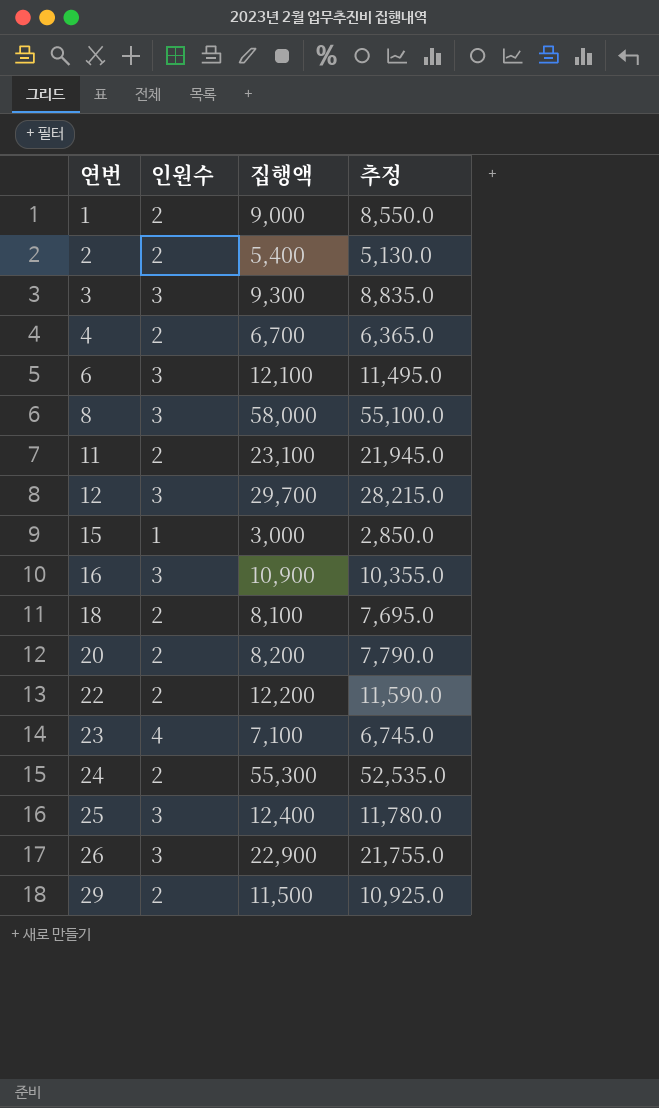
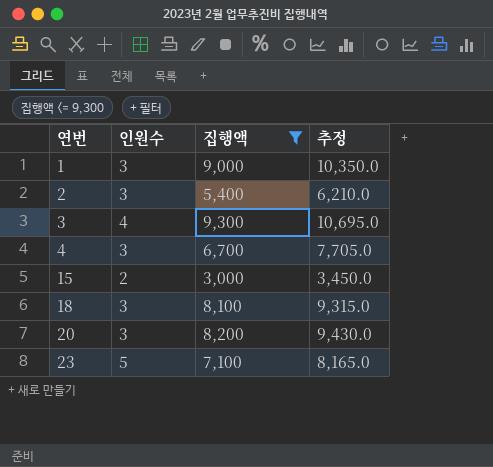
filter: none -> 집행액 <= 9,300
column 추정 | formula: [집행액] * 0.95 -> [집행액] * 1.15
1 | 인원수: 2 -> 3
2 | 인원수: 2 -> 3
3 | 인원수: 3 -> 4
4 | 인원수: 2 -> 3
15 | 인원수: 1 -> 2
18 | 인원수: 2 -> 3
20 | 인원수: 2 -> 3
23 | 인원수: 4 -> 5

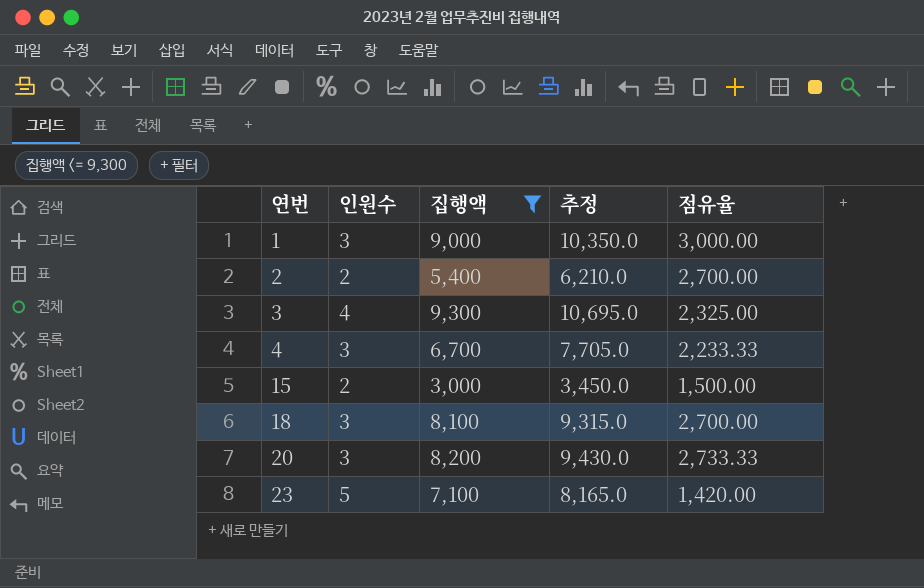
column 점유율 | formula: none -> [집행액] / [인원수]
2 | 인원수: 3 -> 2

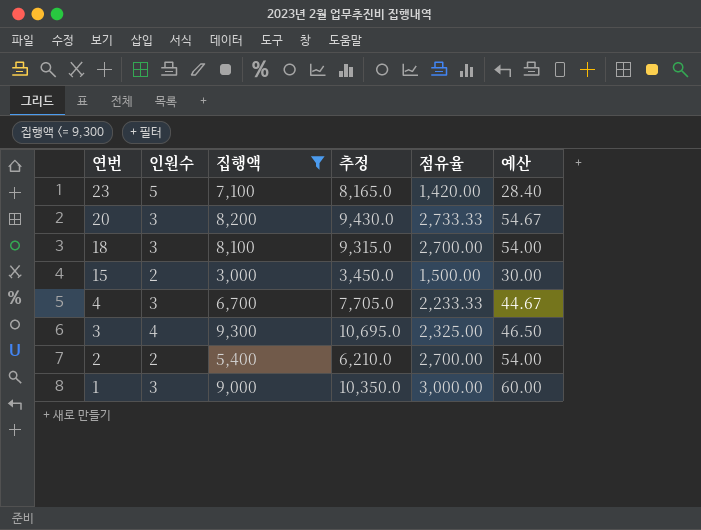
row order: 연번 ascending -> 연번 descending
column 예산 | formula: none -> [점유율] * 0.02

